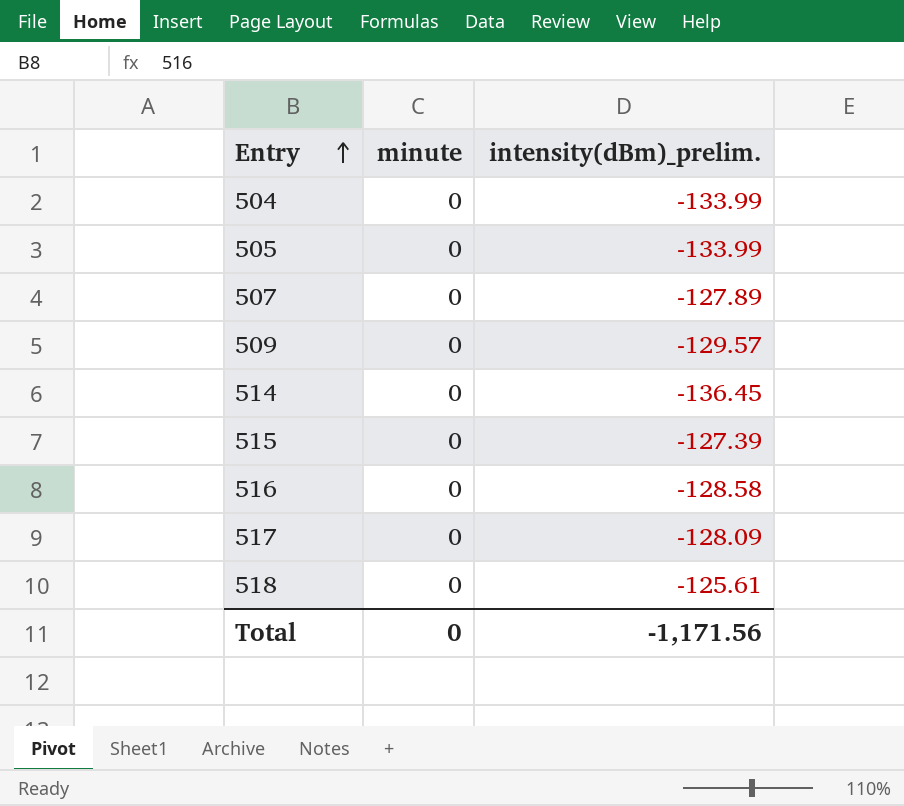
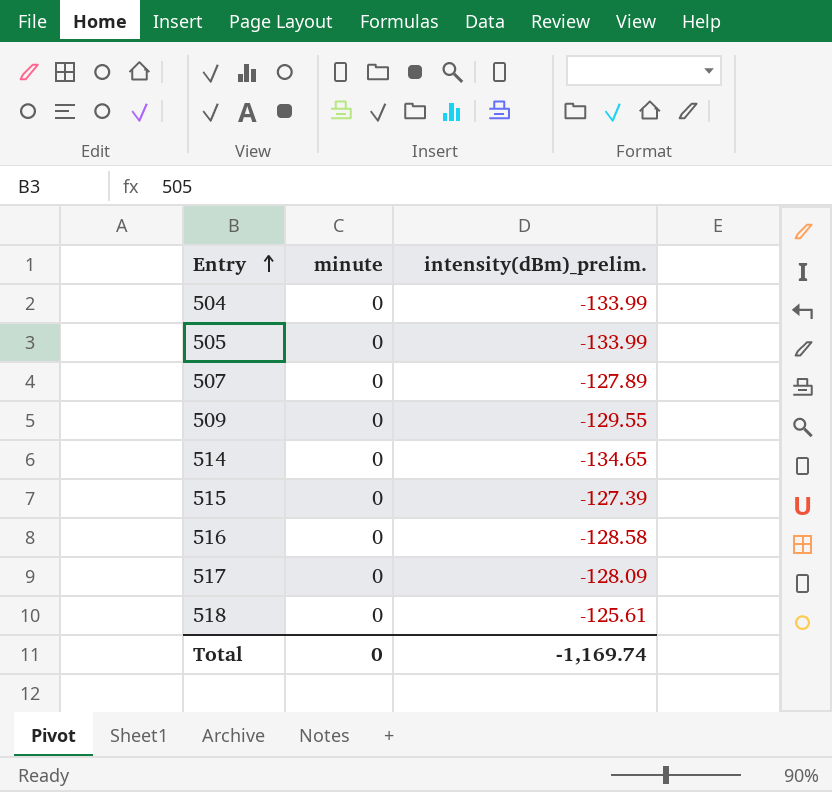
509 | intensity(dBm)_prelim.: -129.57 -> -129.55
514 | intensity(dBm)_prelim.: -136.45 -> -134.65
Total | intensity(dBm)_prelim.: -1,171.56 -> -1,169.74

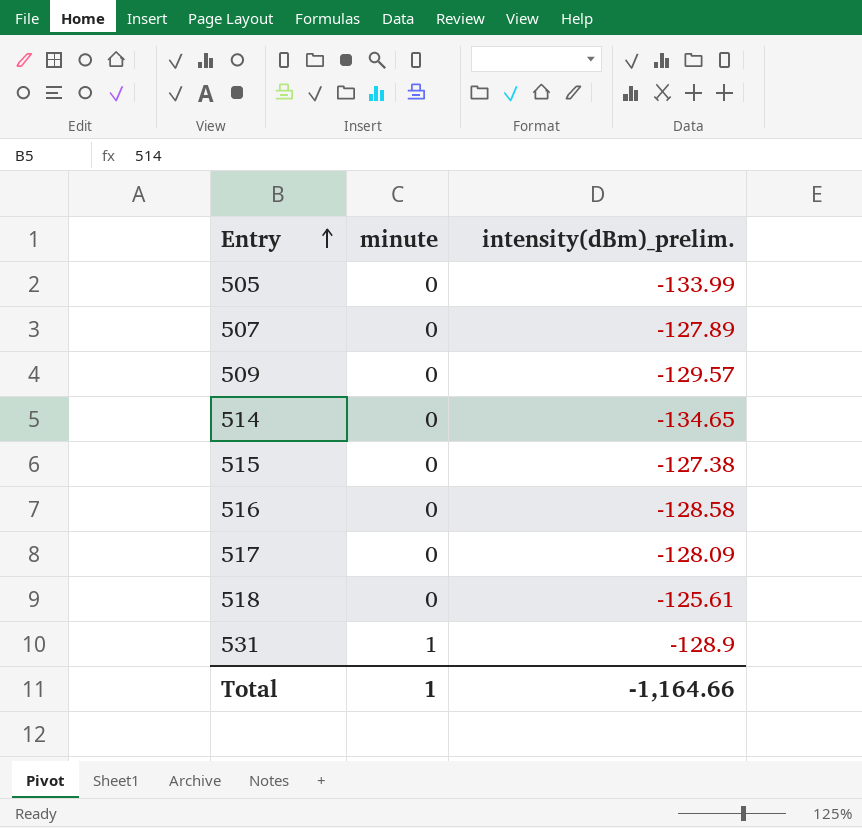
row 504: 0 | -133.99 -> none
509 | intensity(dBm)_prelim.: -129.55 -> -129.57
515 | intensity(dBm)_prelim.: -127.39 -> -127.38
row 531: none -> 1 | -128.9
Total | minute: 0 -> 1
Total | intensity(dBm)_prelim.: -1,169.74 -> -1,164.66

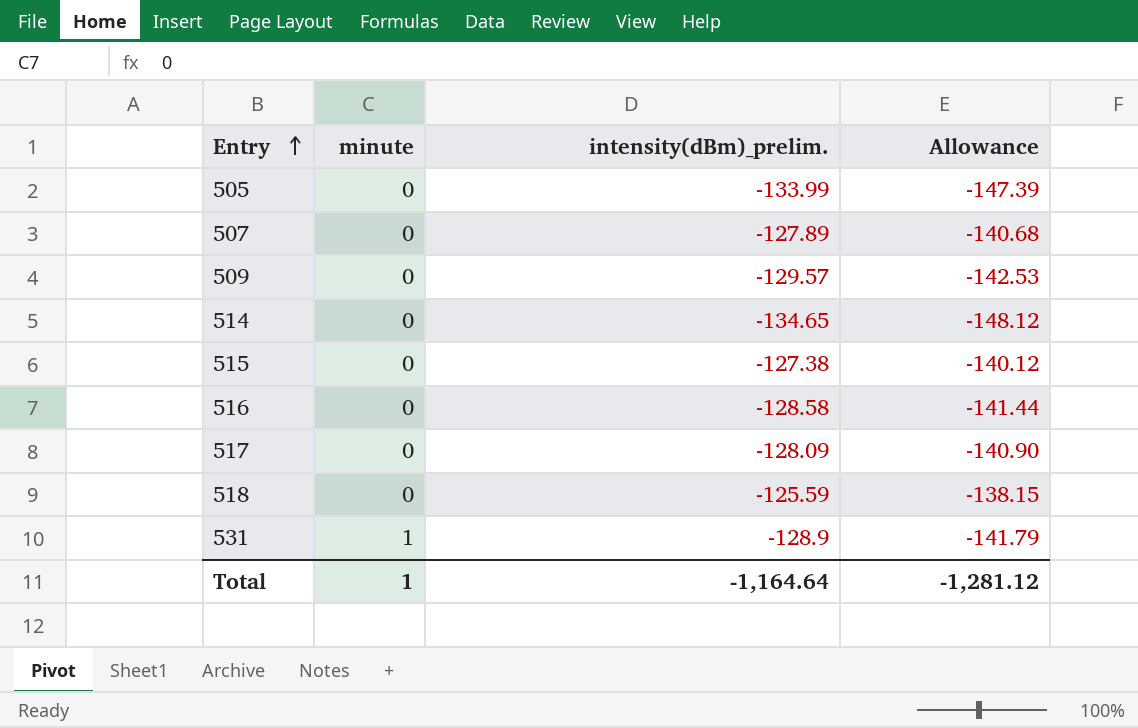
column Allowance | formula: none -> [intensity(dBm)_prelim.] * 1.1
518 | intensity(dBm)_prelim.: -125.61 -> -125.59
Total | intensity(dBm)_prelim.: -1,164.66 -> -1,164.64

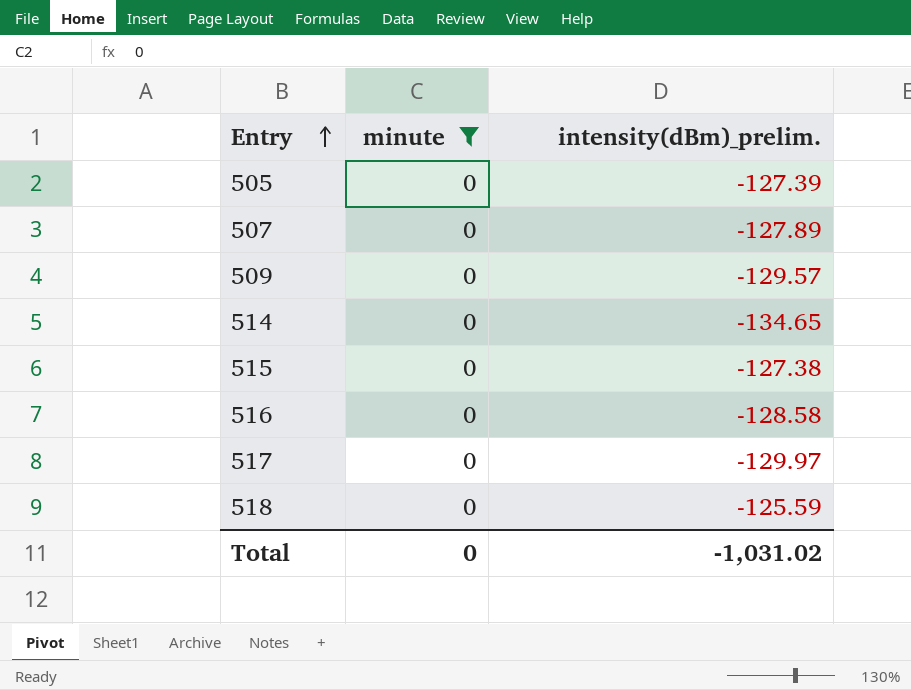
filter: none -> minute = 0
column Allowance | formula: [intensity(dBm)_prelim.] * 1.1 -> none
505 | intensity(dBm)_prelim.: -133.99 -> -127.39
517 | intensity(dBm)_prelim.: -128.09 -> -129.97
Total | minute: 1 -> 0
Total | intensity(dBm)_prelim.: -1,164.64 -> -1,031.02

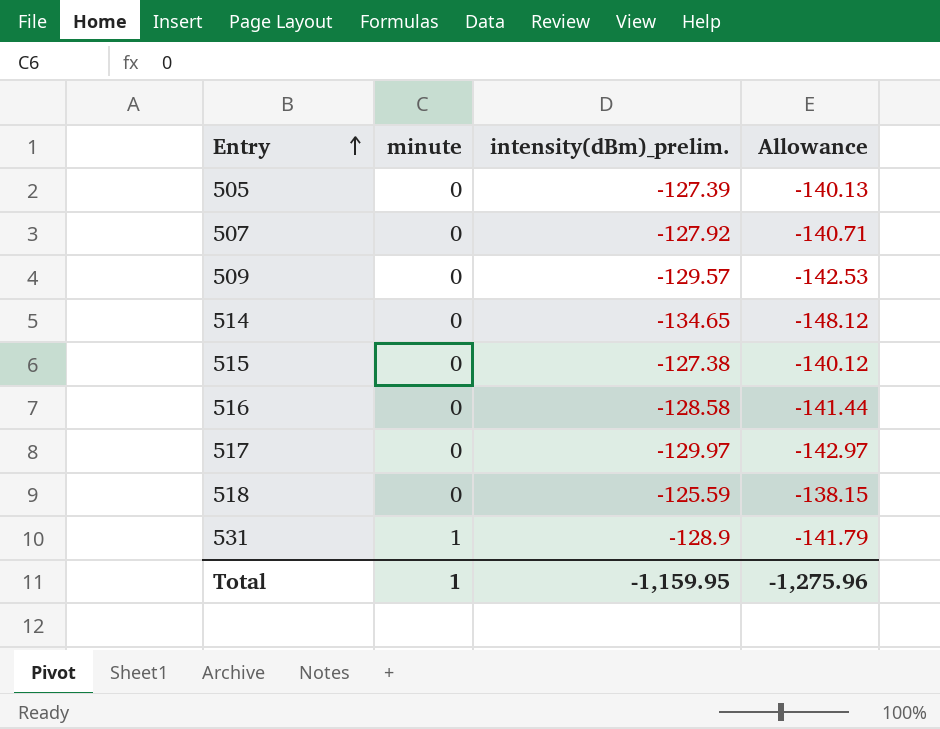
filter: minute = 0 -> none
column Allowance | formula: none -> [intensity(dBm)_prelim.] * 1.1
507 | intensity(dBm)_prelim.: -127.89 -> -127.92
Total | minute: 0 -> 1
Total | intensity(dBm)_prelim.: -1,031.02 -> -1,159.95

